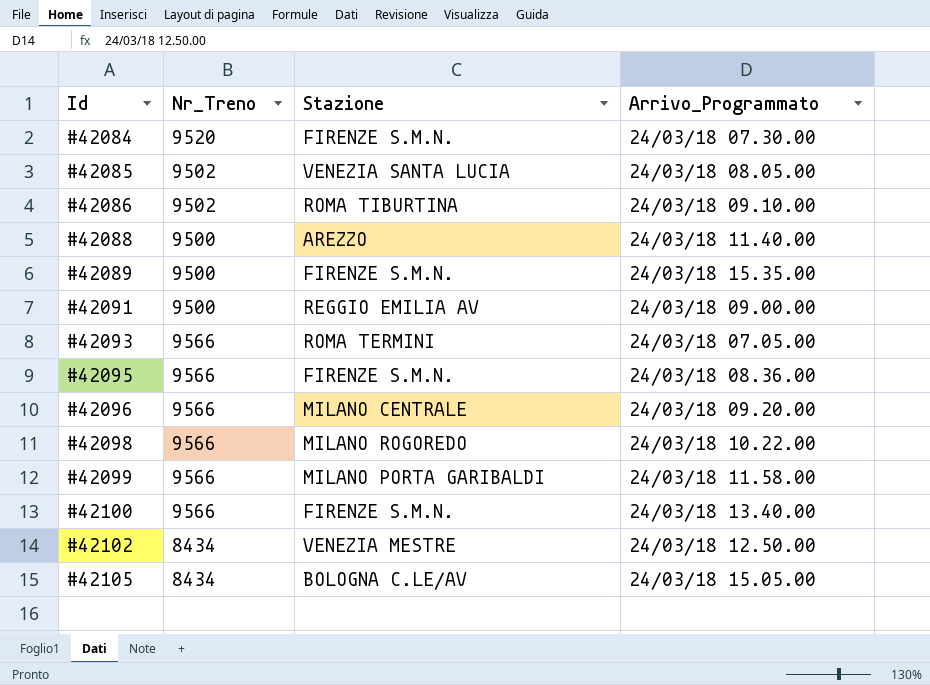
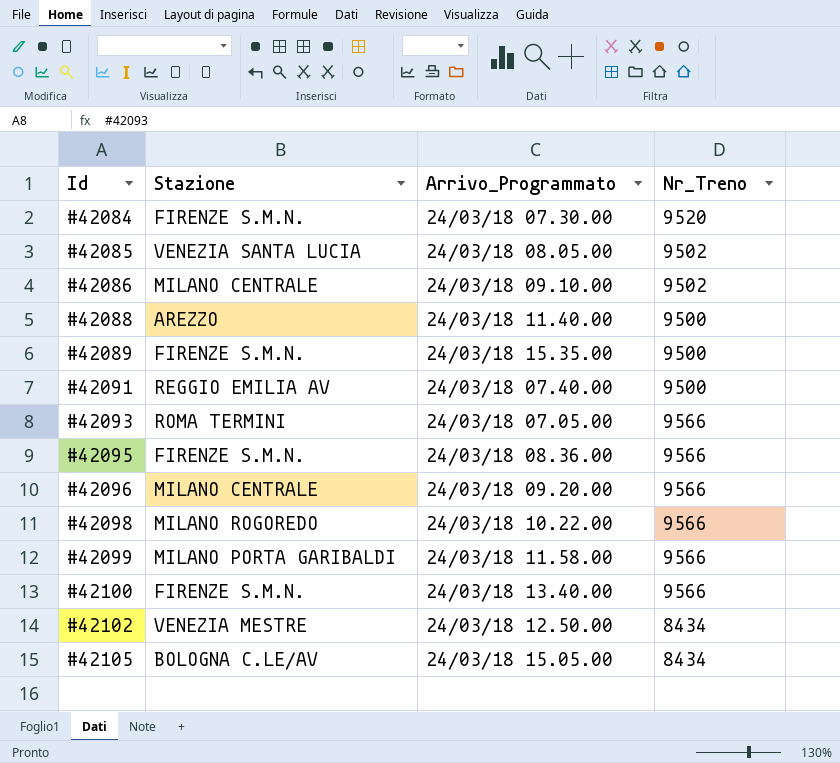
column Nr_Treno | position: 2 -> 4
#42086 | Stazione: ROMA TIBURTINA -> MILANO CENTRALE
#42091 | Arrivo_Programmato: 24/03/18 09.00.00 -> 24/03/18 07.40.00

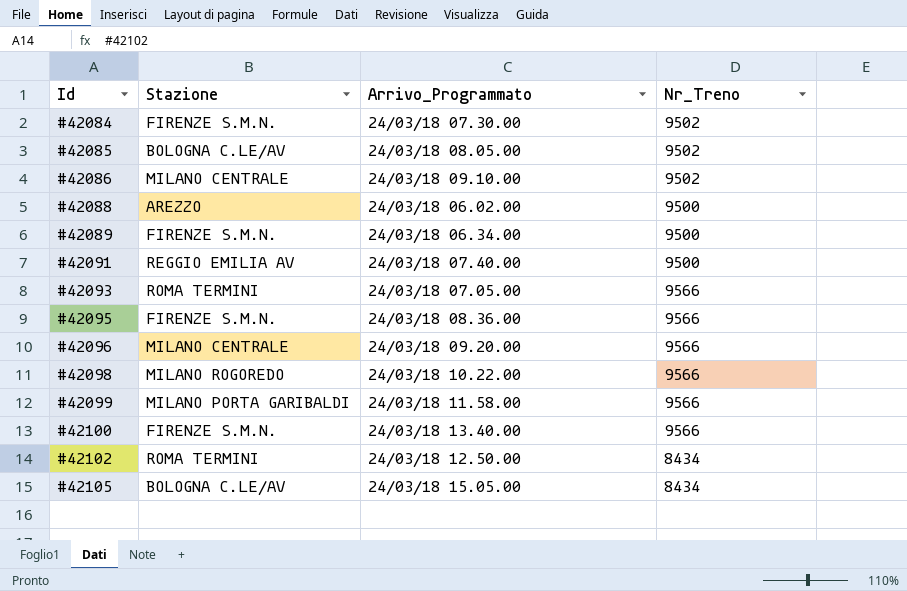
#42084 | Nr_Treno: 9520 -> 9502
#42085 | Stazione: VENEZIA SANTA LUCIA -> BOLOGNA C.LE/AV
#42088 | Arrivo_Programmato: 24/03/18 11.40.00 -> 24/03/18 06.02.00
#42089 | Arrivo_Programmato: 24/03/18 15.35.00 -> 24/03/18 06.34.00
#42102 | Stazione: VENEZIA MESTRE -> ROMA TERMINI

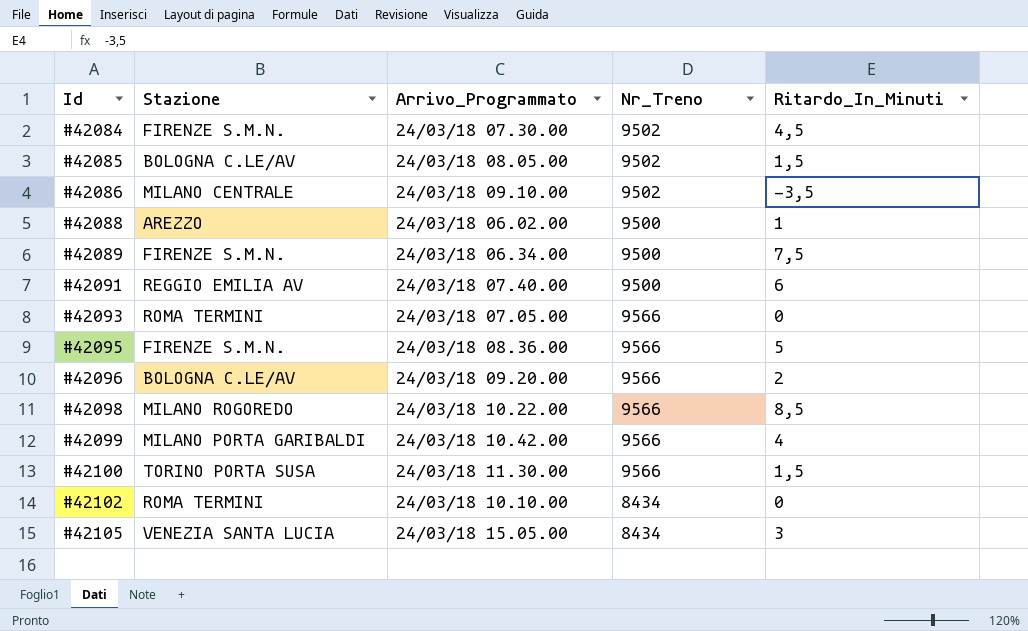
column Ritardo_In_Minuti | position: none -> 5
#42096 | Stazione: MILANO CENTRALE -> BOLOGNA C.LE/AV
#42099 | Arrivo_Programmato: 24/03/18 11.58.00 -> 24/03/18 10.42.00
#42100 | Stazione: FIRENZE S.M.N. -> TORINO PORTA SUSA
#42100 | Arrivo_Programmato: 24/03/18 13.40.00 -> 24/03/18 11.30.00
#42102 | Arrivo_Programmato: 24/03/18 12.50.00 -> 24/03/18 10.10.00
#42105 | Stazione: BOLOGNA C.LE/AV -> VENEZIA SANTA LUCIA

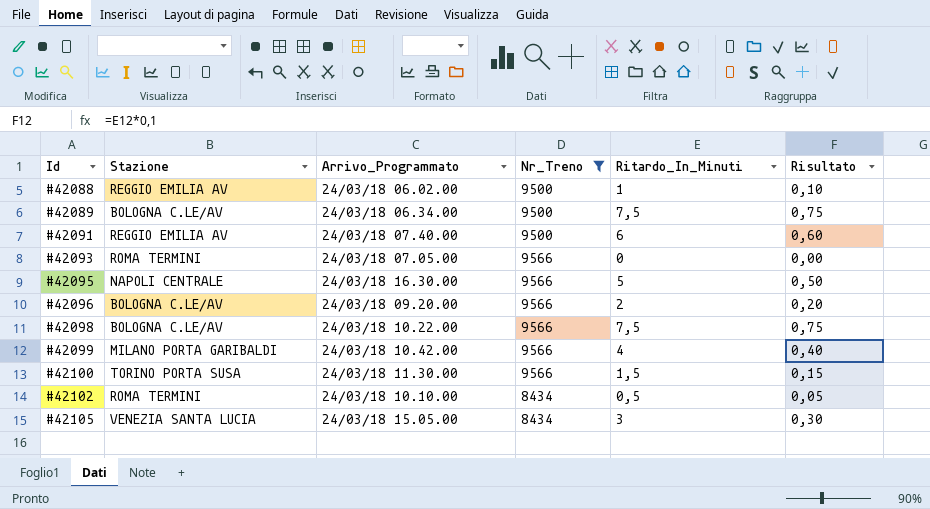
filter: none -> Nr_Treno != 9502
column Risultato | formula: none -> [Ritardo_In_Minuti] * 0,1
#42088 | Stazione: AREZZO -> REGGIO EMILIA AV
#42089 | Stazione: FIRENZE S.M.N. -> BOLOGNA C.LE/AV
#42095 | Stazione: FIRENZE S.M.N. -> NAPOLI CENTRALE
#42095 | Arrivo_Programmato: 24/03/18 08.36.00 -> 24/03/18 16.30.00
#42098 | Stazione: MILANO ROGOREDO -> BOLOGNA C.LE/AV
#42098 | Ritardo_In_Minuti: 8,5 -> 7,5
#42102 | Ritardo_In_Minuti: 0 -> 0,5

